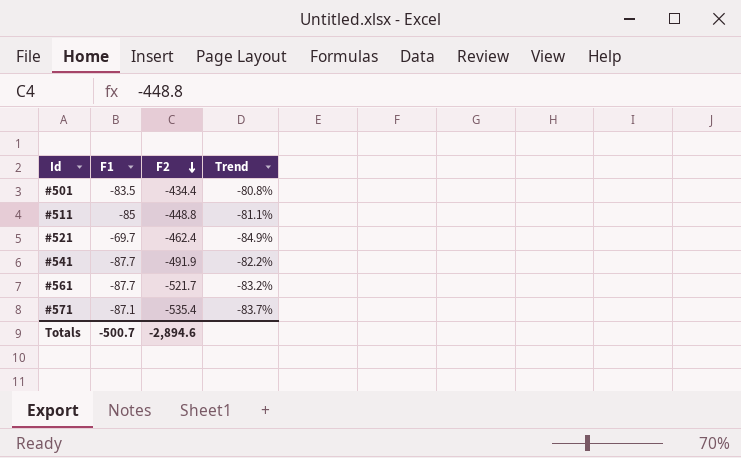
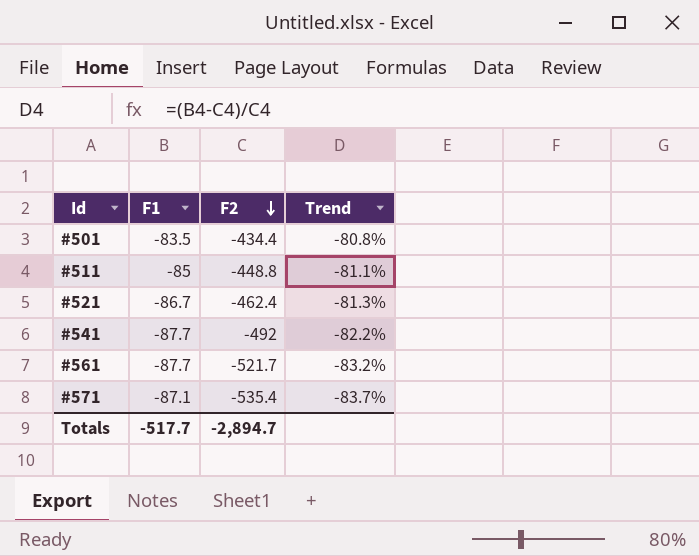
#521 | F1: -69.7 -> -86.7
#521 | Trend: -84.9% -> -81.3%
#541 | F2: -491.9 -> -492
Totals | F1: -500.7 -> -517.7
Totals | F2: -2,894.6 -> -2,894.7

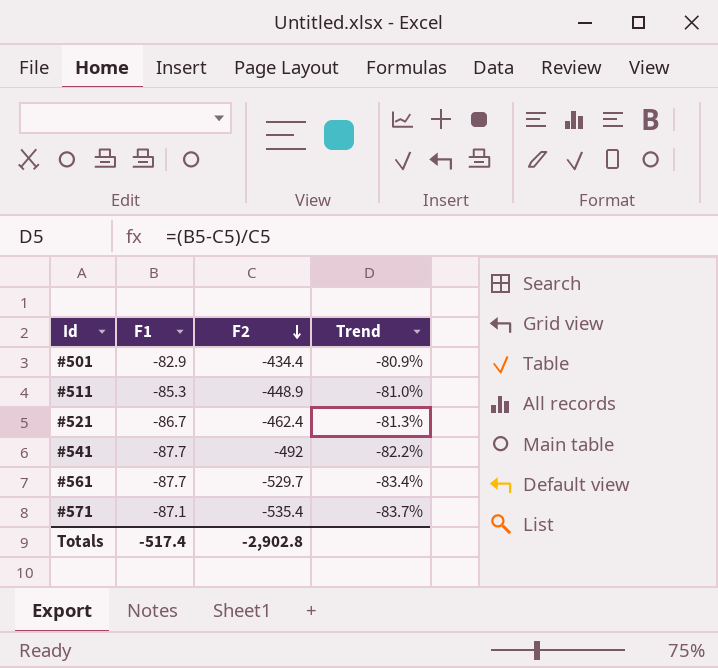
#501 | F1: -83.5 -> -82.9
#501 | Trend: -80.8% -> -80.9%
#511 | F1: -85 -> -85.3
#511 | F2: -448.8 -> -448.9
#511 | Trend: -81.1% -> -81.0%
#561 | F2: -521.7 -> -529.7
#561 | Trend: -83.2% -> -83.4%
Totals | F1: -517.7 -> -517.4
Totals | F2: -2,894.7 -> -2,902.8

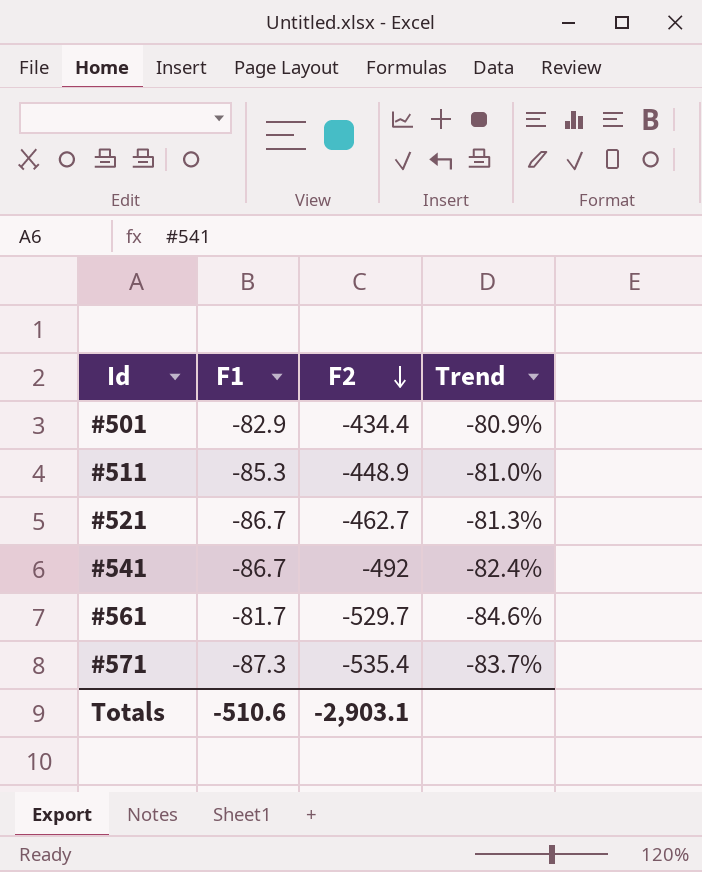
#521 | F2: -462.4 -> -462.7
#541 | F1: -87.7 -> -86.7
#541 | Trend: -82.2% -> -82.4%
#561 | F1: -87.7 -> -81.7
#561 | Trend: -83.4% -> -84.6%
#571 | F1: -87.1 -> -87.3
Totals | F1: -517.4 -> -510.6
Totals | F2: -2,902.8 -> -2,903.1

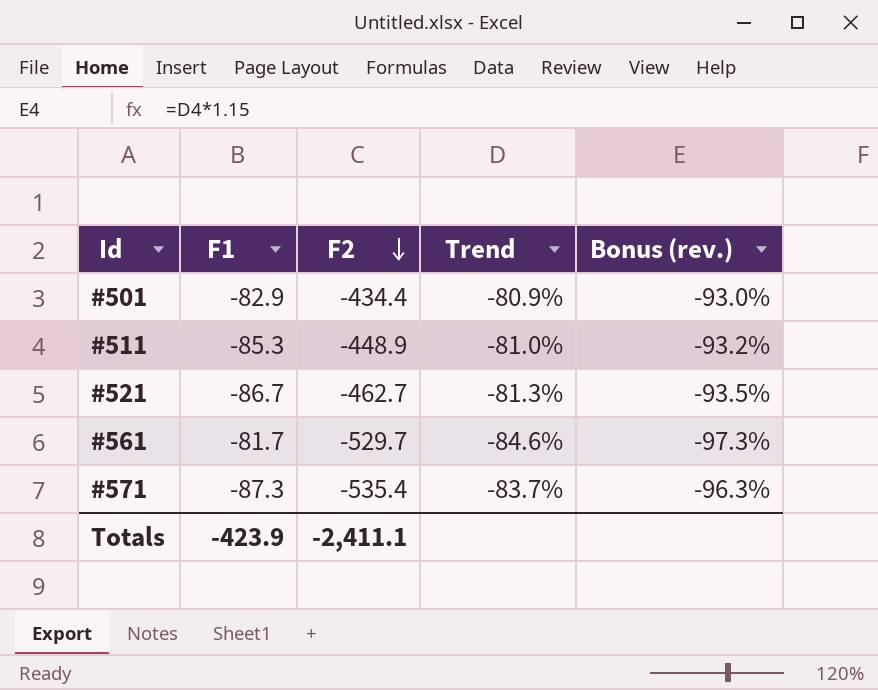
column Bonus (rev.) | formula: none -> [Trend] * 1.15
row #541: -86.7 | -492 | -82.4% -> none
Totals | F1: -510.6 -> -423.9
Totals | F2: -2,903.1 -> -2,411.1

